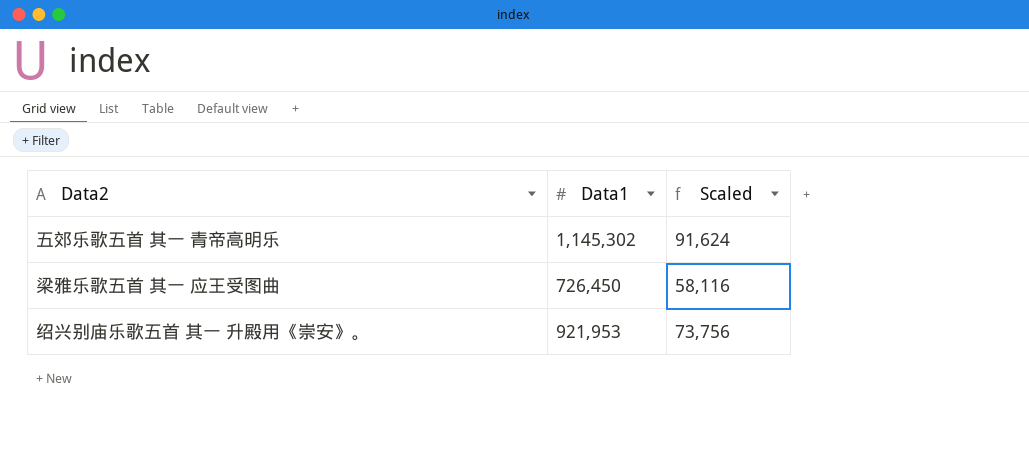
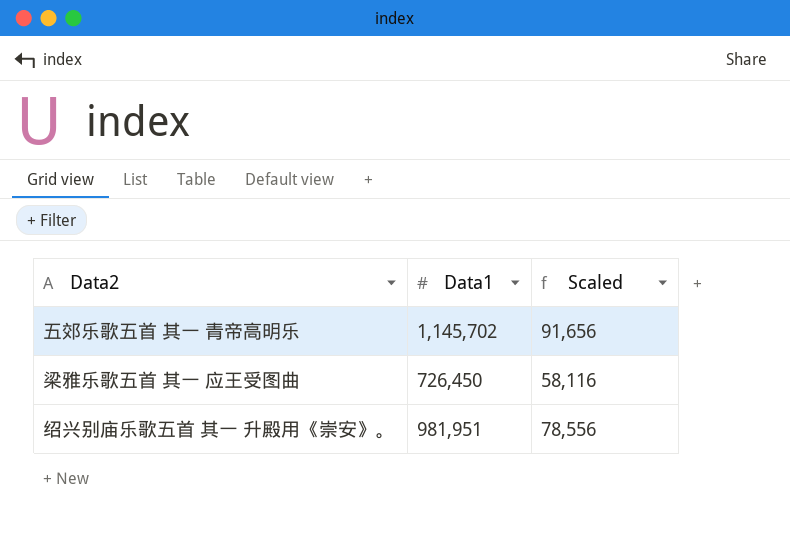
五郊乐歌五首 其一 青帝高明乐 | Data1: 1,145,302 -> 1,145,702
五郊乐歌五首 其一 青帝高明乐 | Scaled: 91,624 -> 91,656
绍兴别庙乐歌五首 其一 升殿用《崇安》。 | Data1: 921,953 -> 981,951
绍兴别庙乐歌五首 其一 升殿用《崇安》。 | Scaled: 73,756 -> 78,556

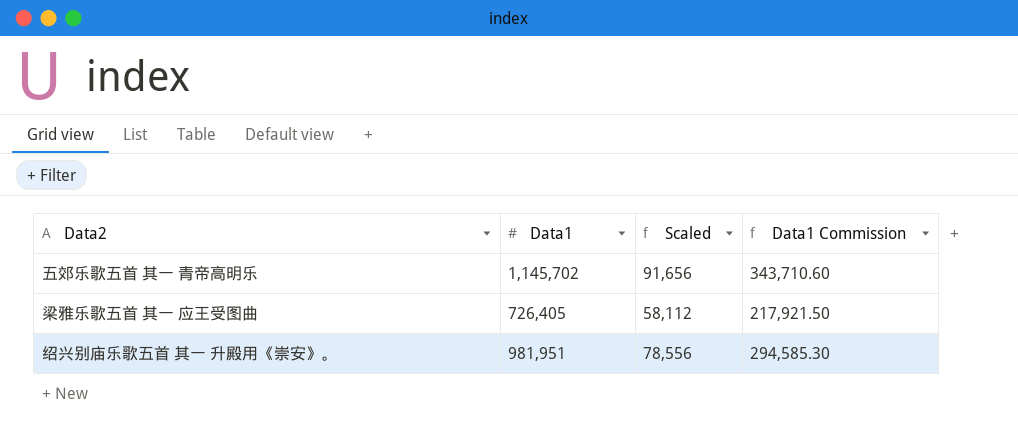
column Data1 Commission | formula: none -> [Data1] * 0.3
梁雅乐歌五首 其一 应王受图曲 | Data1: 726,450 -> 726,405
梁雅乐歌五首 其一 应王受图曲 | Scaled: 58,116 -> 58,112

